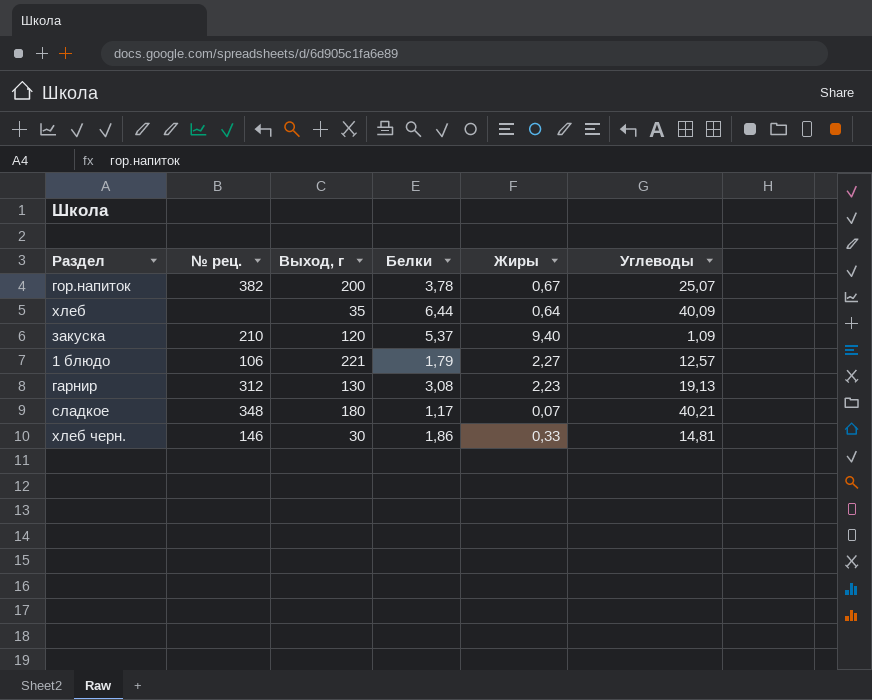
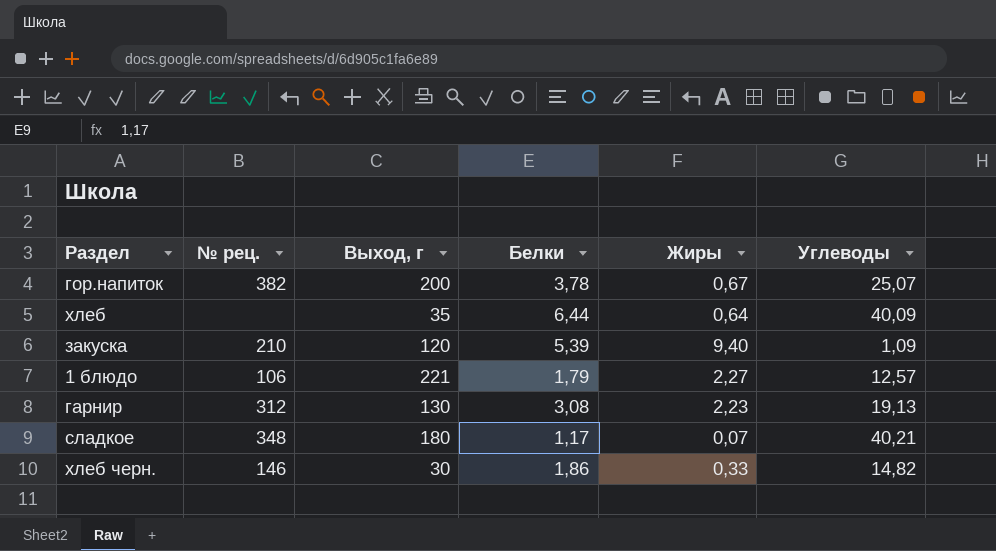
закуска | Белки: 5,37 -> 5,39
хлеб черн. | Углеводы: 14,81 -> 14,82

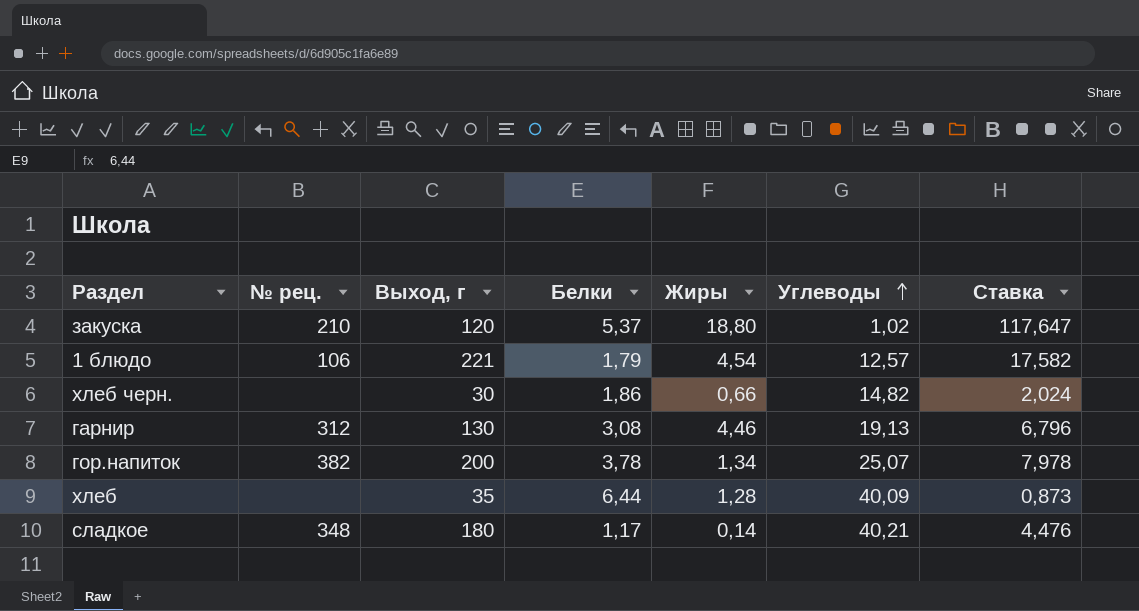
row order: none -> Углеводы ascending
column Ставка | formula: none -> [Выход, г] / [Углеводы]
закуска | Белки: 5,39 -> 5,37
закуска | Жиры: 9,40 -> 18,80
закуска | Углеводы: 1,09 -> 1,02
1 блюдо | Жиры: 2,27 -> 4,54
хлеб черн. | № рец.: 146 -> none
хлеб черн. | Жиры: 0,33 -> 0,66
гарнир | Жиры: 2,23 -> 4,46
гор.напиток | Жиры: 0,67 -> 1,34
хлеб | Жиры: 0,64 -> 1,28
сладкое | Жиры: 0,07 -> 0,14

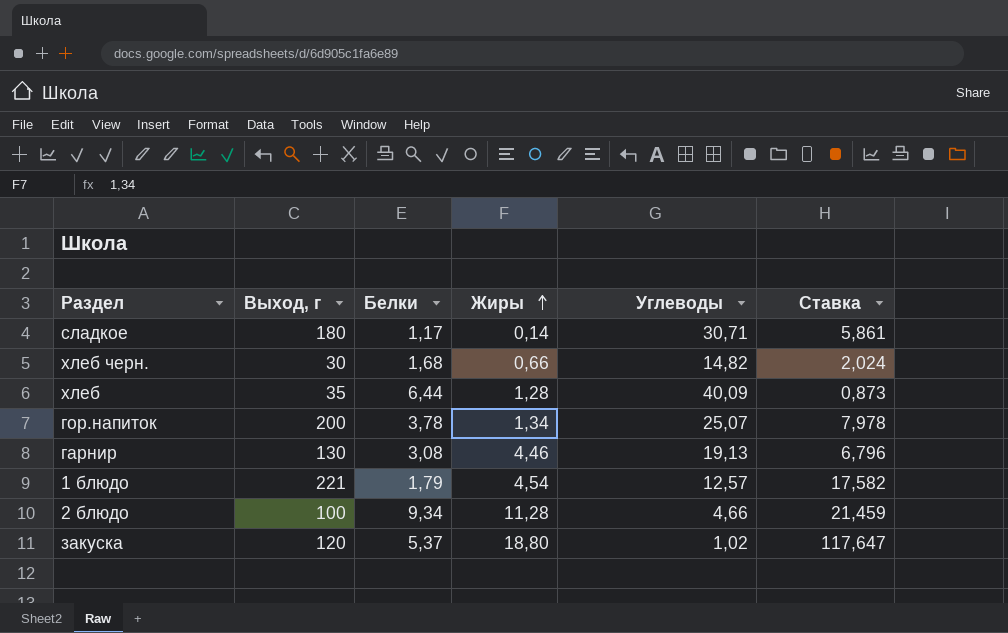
row order: Углеводы ascending -> Жиры ascending
column № рец. | position: 2 -> none
сладкое | Углеводы: 40,21 -> 30,71
сладкое | Ставка: 4,476 -> 5,861
хлеб черн. | Белки: 1,86 -> 1,68
row 2 блюдо: none -> 100 | 9,34 | 11,28 | 4,66 | 21,459

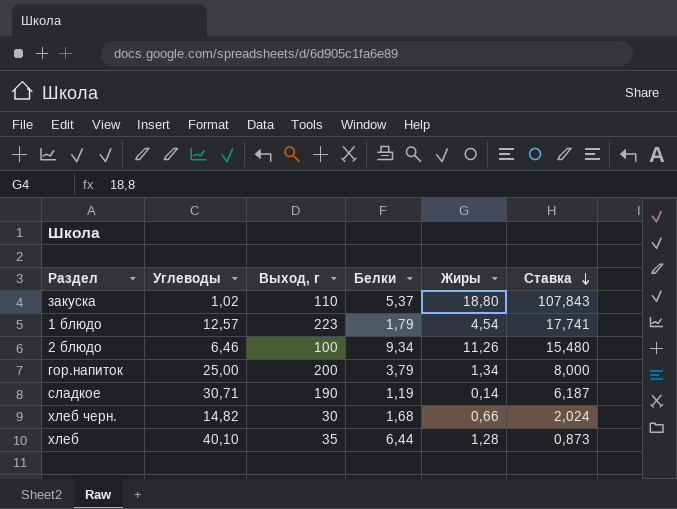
row order: Жиры ascending -> Ставка descending
column Углеводы | position: 5 -> 2
row гарнир: 130 | 3,08 | 4,46 | 19,13 | 6,796 -> none
закуска | Выход, г: 120 -> 110
закуска | Ставка: 117,647 -> 107,843
1 блюдо | Выход, г: 221 -> 223
1 блюдо | Ставка: 17,582 -> 17,741
2 блюдо | Углеводы: 4,66 -> 6,46
2 блюдо | Жиры: 11,28 -> 11,26
2 блюдо | Ставка: 21,459 -> 15,480
гор.напиток | Углеводы: 25,07 -> 25,00
гор.напиток | Белки: 3,78 -> 3,79
гор.напиток | Ставка: 7,978 -> 8,000
сладкое | Выход, г: 180 -> 190
сладкое | Белки: 1,17 -> 1,19
сладкое | Ставка: 5,861 -> 6,187
хлеб | Углеводы: 40,09 -> 40,10

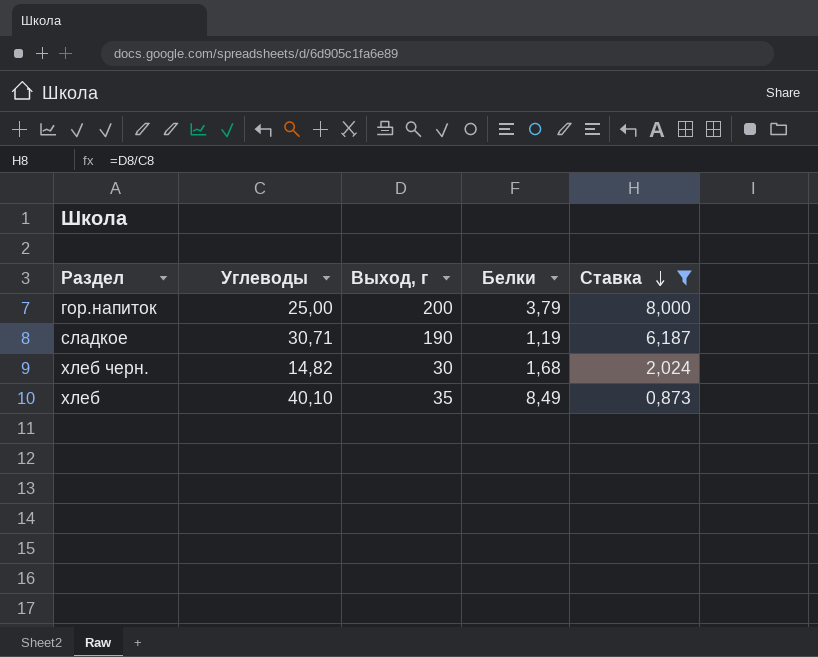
filter: none -> Ставка <= 8,000
column Жиры | position: 5 -> none
хлеб | Белки: 6,44 -> 8,49

